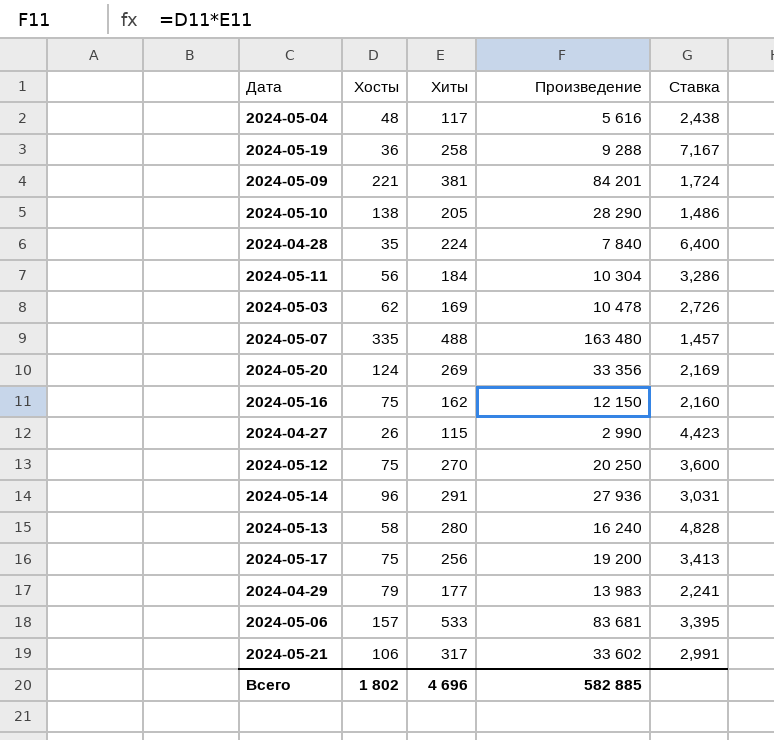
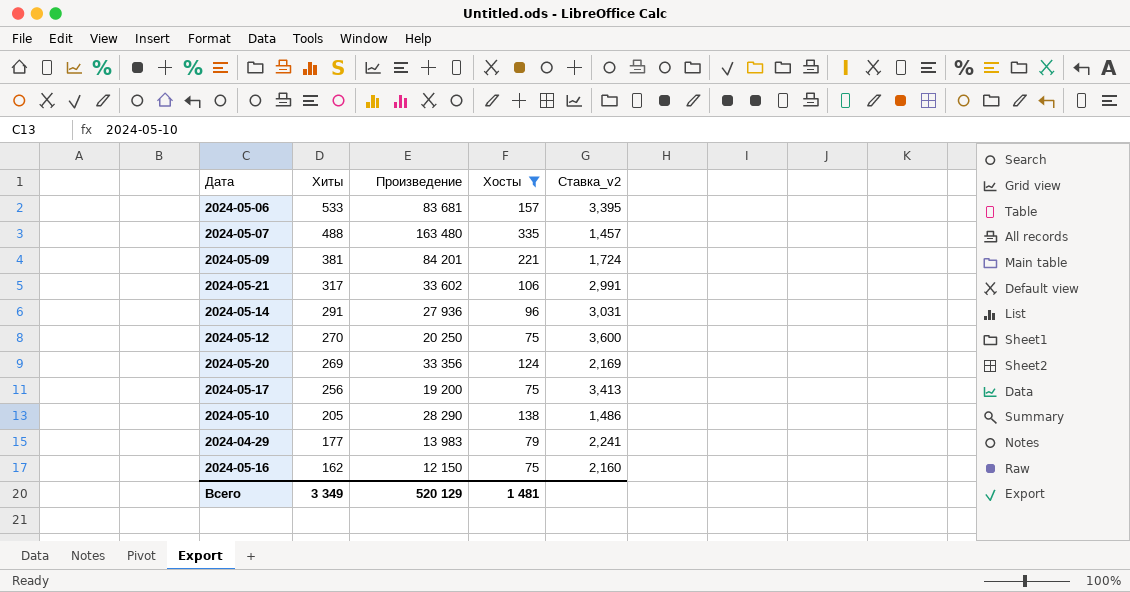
filter: none -> Хосты >= 75
row order: none -> Хиты descending
column Хосты | position: 2 -> 4
column name: Ставка -> Ставка_v2
Всего | Хиты: 4 696 -> 3 349
Всего | Произведение: 582 885 -> 520 129
Всего | Хосты: 1 802 -> 1 481

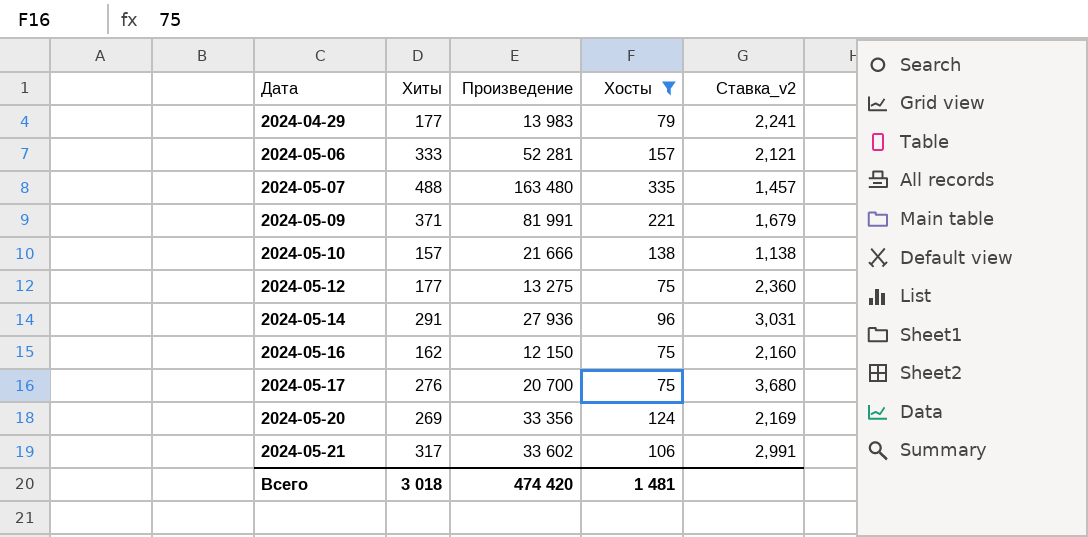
row order: Хиты descending -> Дата ascending
2024-05-06 | Хиты: 533 -> 333
2024-05-06 | Произведение: 83 681 -> 52 281
2024-05-06 | Ставка_v2: 3,395 -> 2,121
2024-05-09 | Хиты: 381 -> 371
2024-05-09 | Произведение: 84 201 -> 81 991
2024-05-09 | Ставка_v2: 1,724 -> 1,679
2024-05-10 | Хиты: 205 -> 157
2024-05-10 | Произведение: 28 290 -> 21 666
2024-05-10 | Ставка_v2: 1,486 -> 1,138
2024-05-12 | Хиты: 270 -> 177
2024-05-12 | Произведение: 20 250 -> 13 275
2024-05-12 | Ставка_v2: 3,600 -> 2,360
2024-05-17 | Хиты: 256 -> 276
2024-05-17 | Произведение: 19 200 -> 20 700
2024-05-17 | Ставка_v2: 3,413 -> 3,680
Всего | Хиты: 3 349 -> 3 018
Всего | Произведение: 520 129 -> 474 420

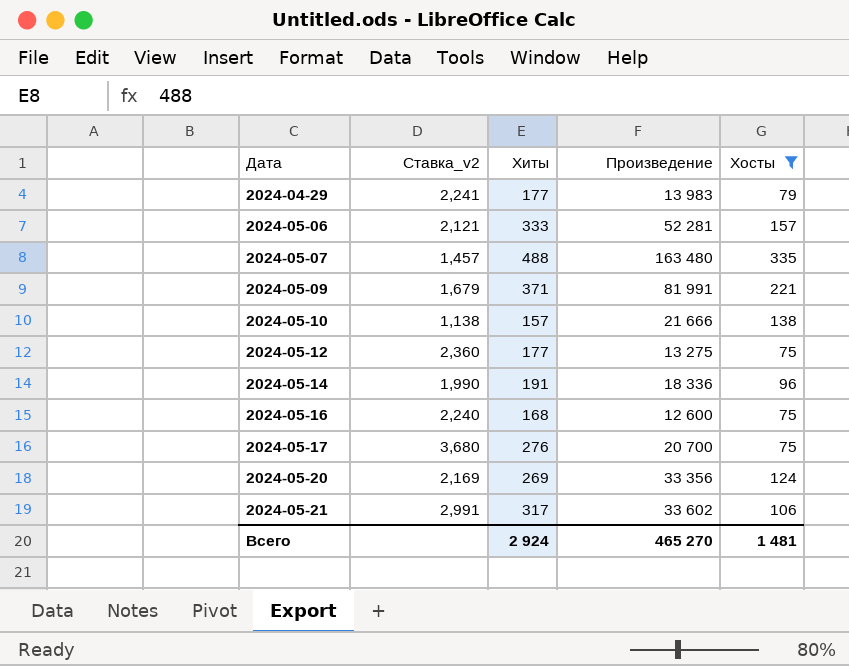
column Ставка_v2 | position: 5 -> 2
2024-05-14 | Ставка_v2: 3,031 -> 1,990
2024-05-14 | Хиты: 291 -> 191
2024-05-14 | Произведение: 27 936 -> 18 336
2024-05-16 | Ставка_v2: 2,160 -> 2,240
2024-05-16 | Хиты: 162 -> 168
2024-05-16 | Произведение: 12 150 -> 12 600
Всего | Хиты: 3 018 -> 2 924
Всего | Произведение: 474 420 -> 465 270

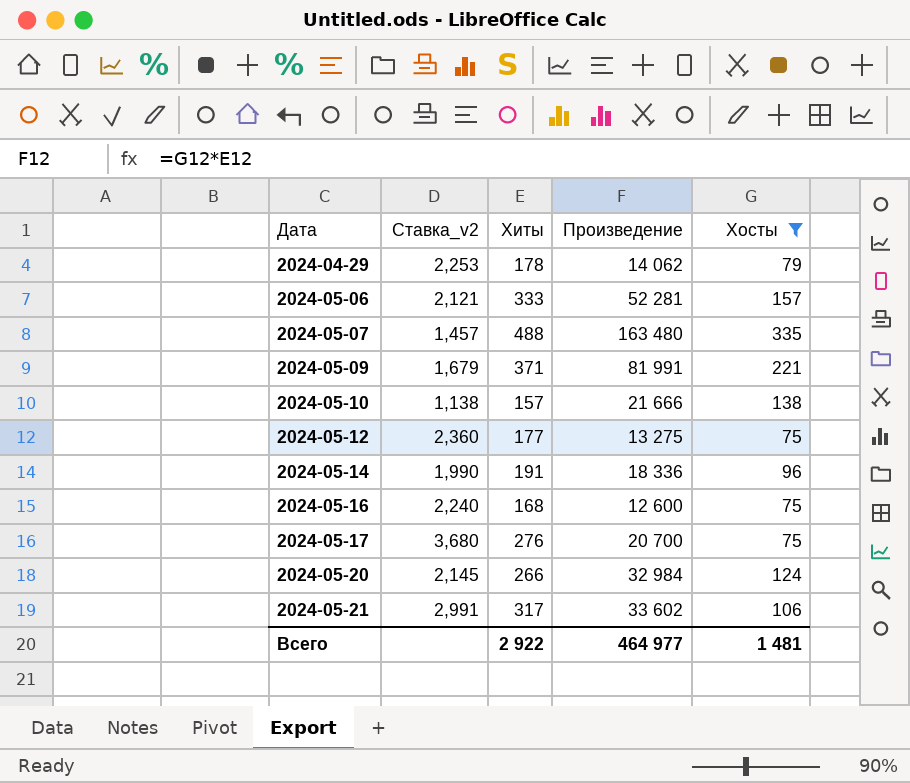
2024-04-29 | Ставка_v2: 2,241 -> 2,253
2024-04-29 | Хиты: 177 -> 178
2024-04-29 | Произведение: 13 983 -> 14 062
2024-05-20 | Ставка_v2: 2,169 -> 2,145
2024-05-20 | Хиты: 269 -> 266
2024-05-20 | Произведение: 33 356 -> 32 984
Всего | Хиты: 2 924 -> 2 922
Всего | Произведение: 465 270 -> 464 977

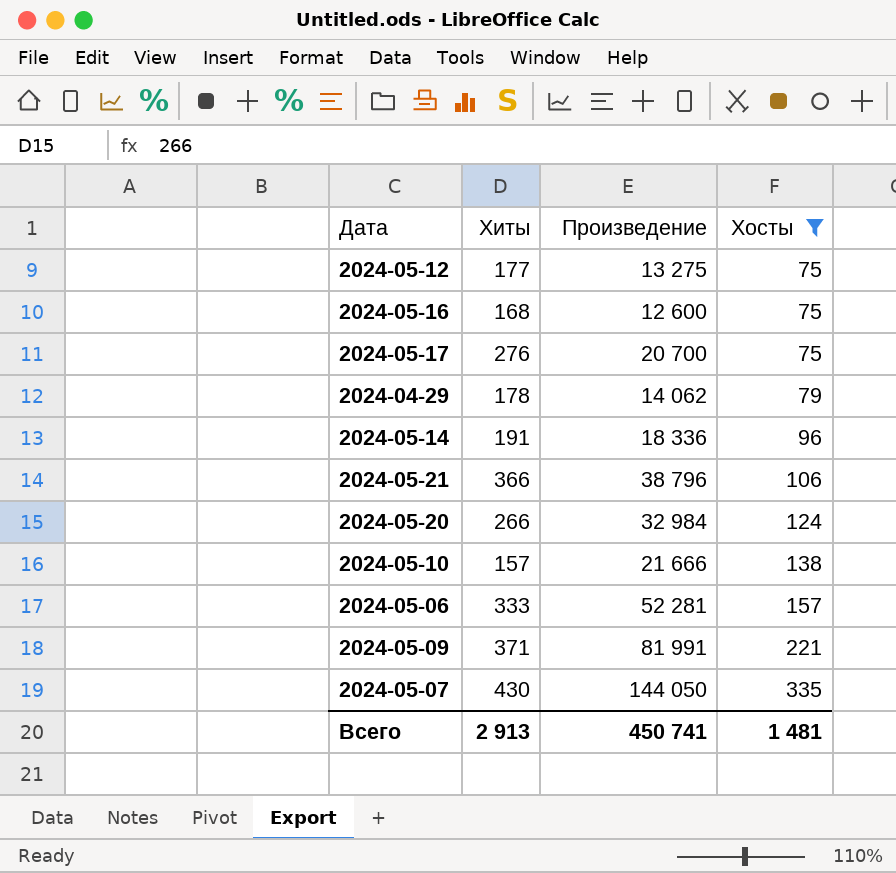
row order: Дата ascending -> Хосты ascending
column Ставка_v2 | formula: [Хиты] / [Хосты] -> none
2024-05-21 | Хиты: 317 -> 366
2024-05-21 | Произведение: 33 602 -> 38 796
2024-05-07 | Хиты: 488 -> 430
2024-05-07 | Произведение: 163 480 -> 144 050
Всего | Хиты: 2 922 -> 2 913
Всего | Произведение: 464 977 -> 450 741

